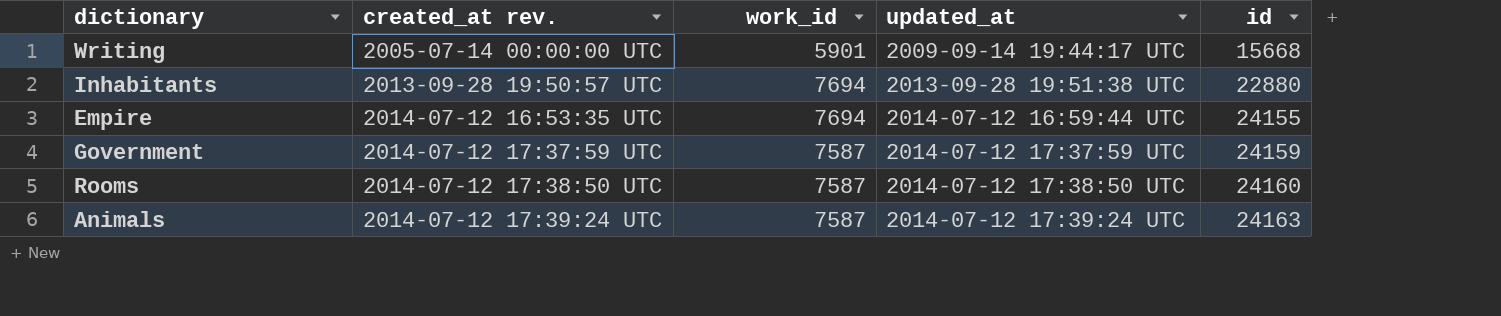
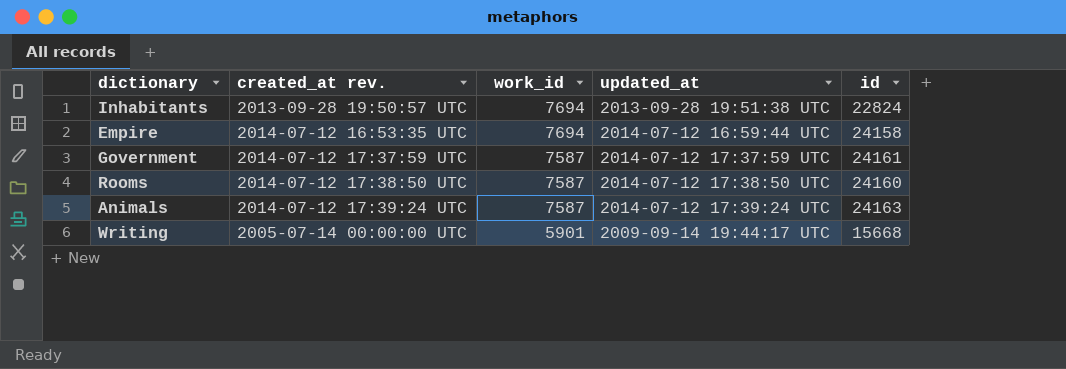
row order: created_at rev. ascending -> work_id descending
Inhabitants | id: 22880 -> 22824
Empire | id: 24155 -> 24158
Government | id: 24159 -> 24161

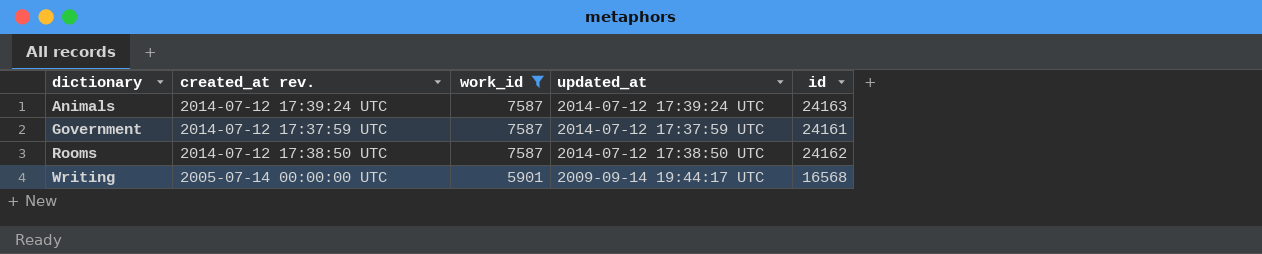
filter: none -> work_id != 7694
row order: work_id descending -> dictionary ascending
Rooms | id: 24160 -> 24162
Writing | id: 15668 -> 16568

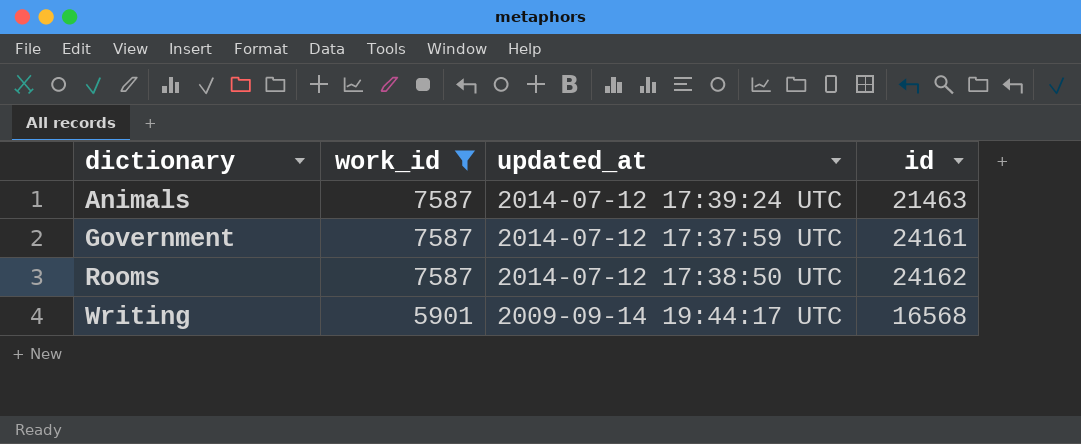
column created_at rev. | position: 2 -> none
Animals | id: 24163 -> 21463

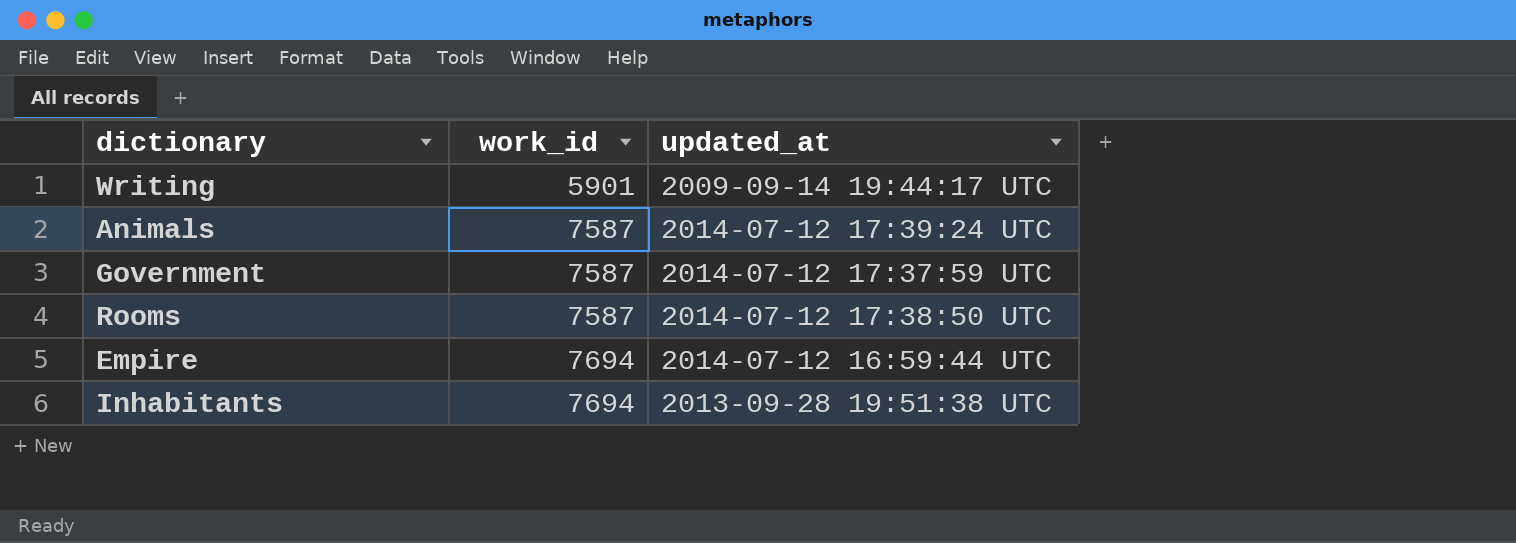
filter: work_id != 7694 -> none
row order: dictionary ascending -> work_id ascending
column id | position: 4 -> none

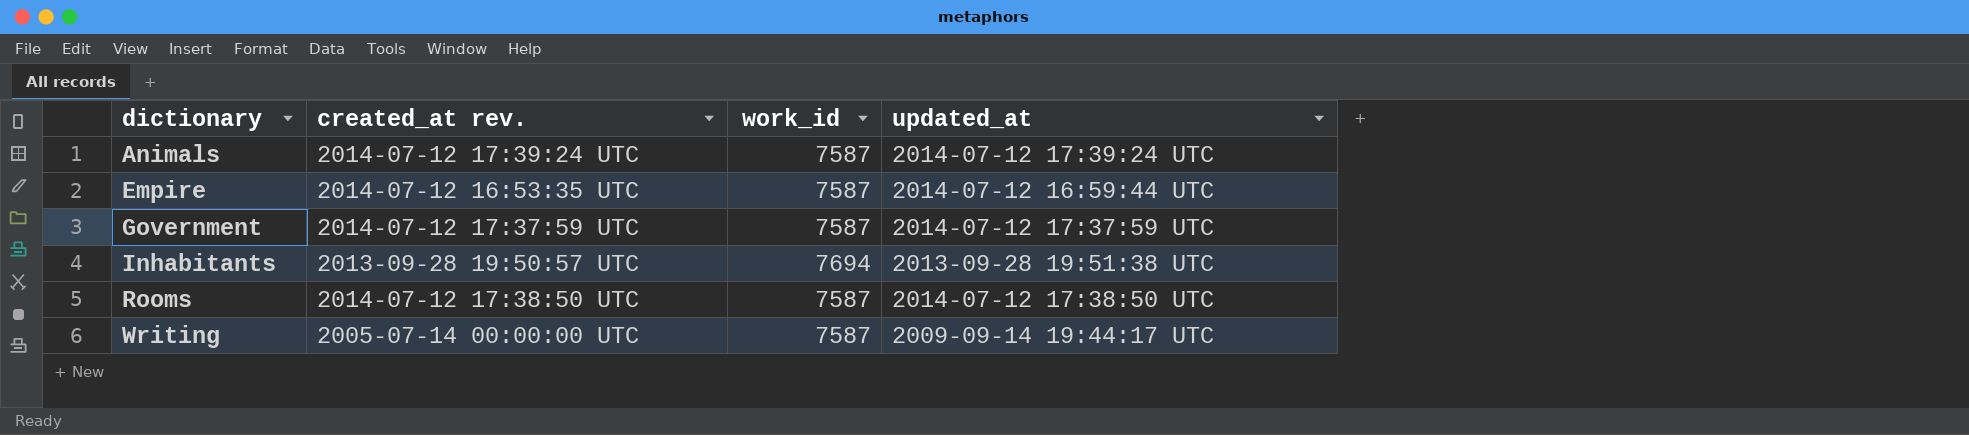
row order: work_id ascending -> dictionary ascending
column created_at rev. | position: none -> 2
Empire | work_id: 7694 -> 7587
Writing | work_id: 5901 -> 7587

